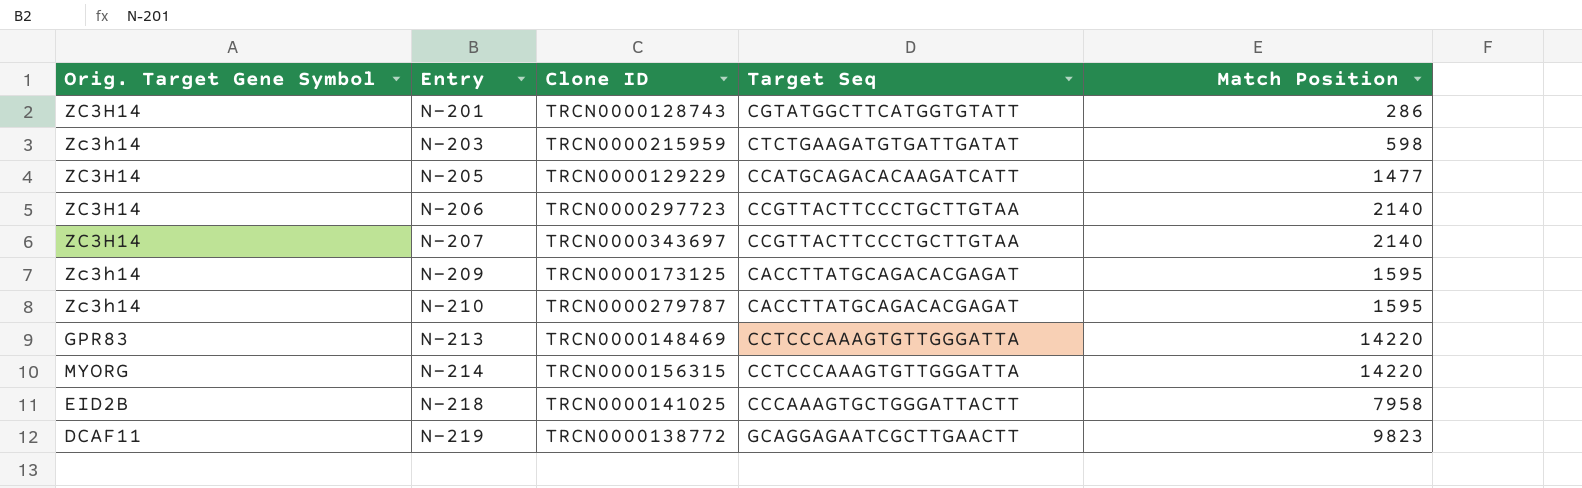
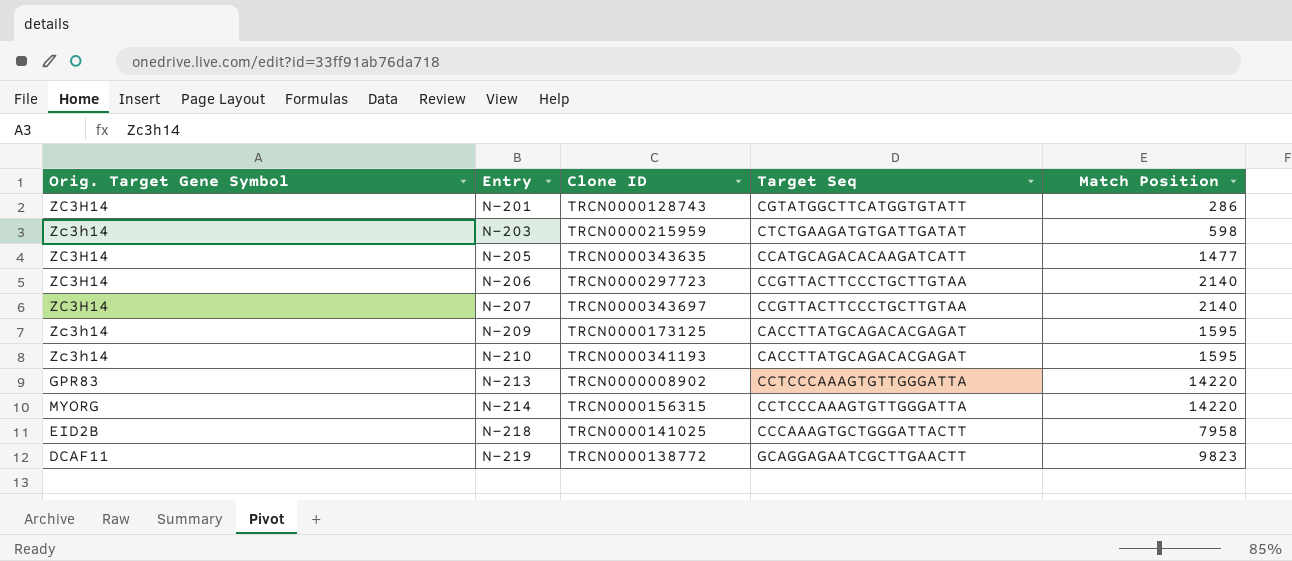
N-205 | Clone ID: TRCN0000129229 -> TRCN0000343635
N-210 | Clone ID: TRCN0000279787 -> TRCN0000341193
N-213 | Clone ID: TRCN0000148469 -> TRCN0000008902

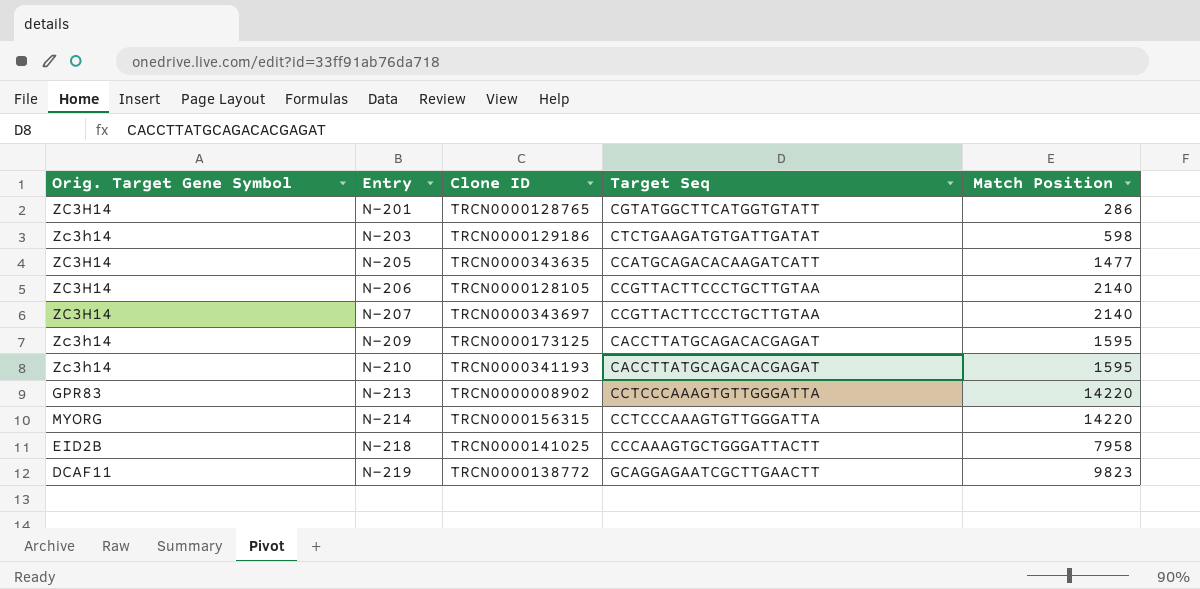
N-201 | Clone ID: TRCN0000128743 -> TRCN0000128765
N-203 | Clone ID: TRCN0000215959 -> TRCN0000129186
N-206 | Clone ID: TRCN0000297723 -> TRCN0000128105

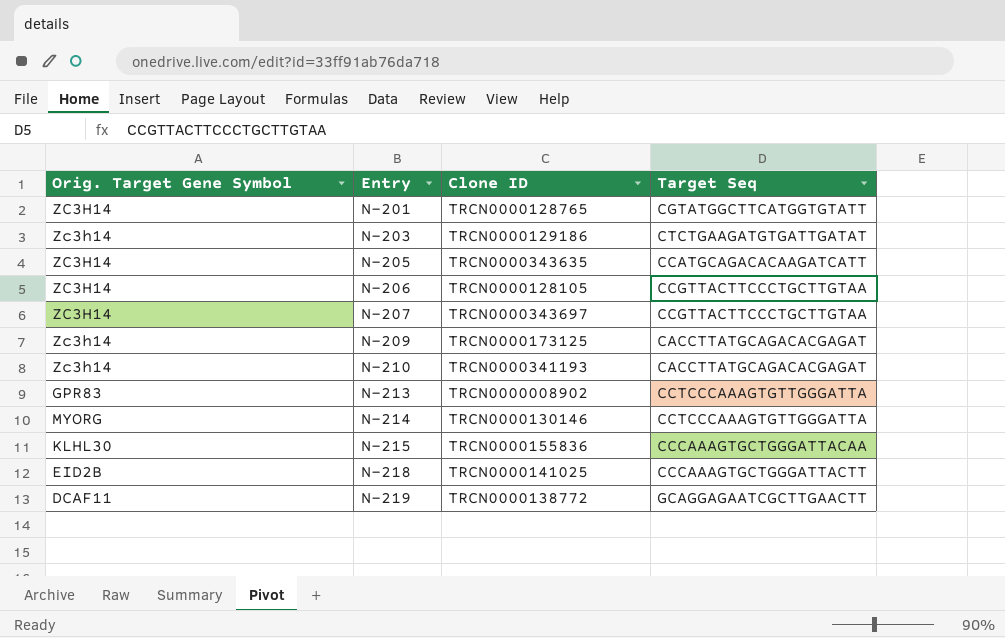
column Match Position | position: 5 -> none
N-214 | Clone ID: TRCN0000156315 -> TRCN0000130146
row N-215: none -> KLHL30 | TRCN0000155836 | CCCAAAGTGCTGGGATTACAA

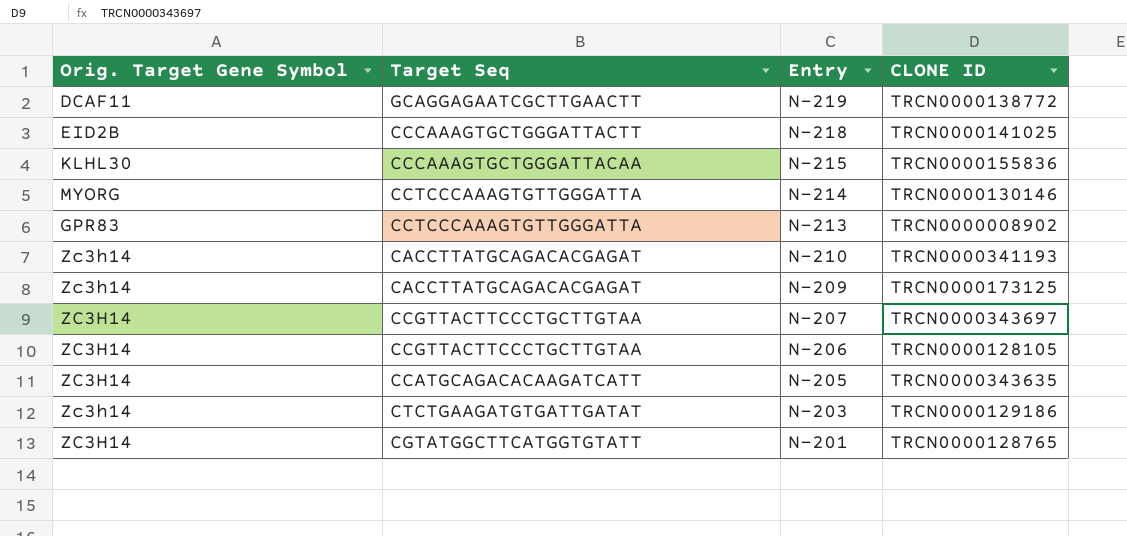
row order: Entry ascending -> Entry descending
column Target Seq | position: 4 -> 2
column name: Clone ID -> CLONE ID

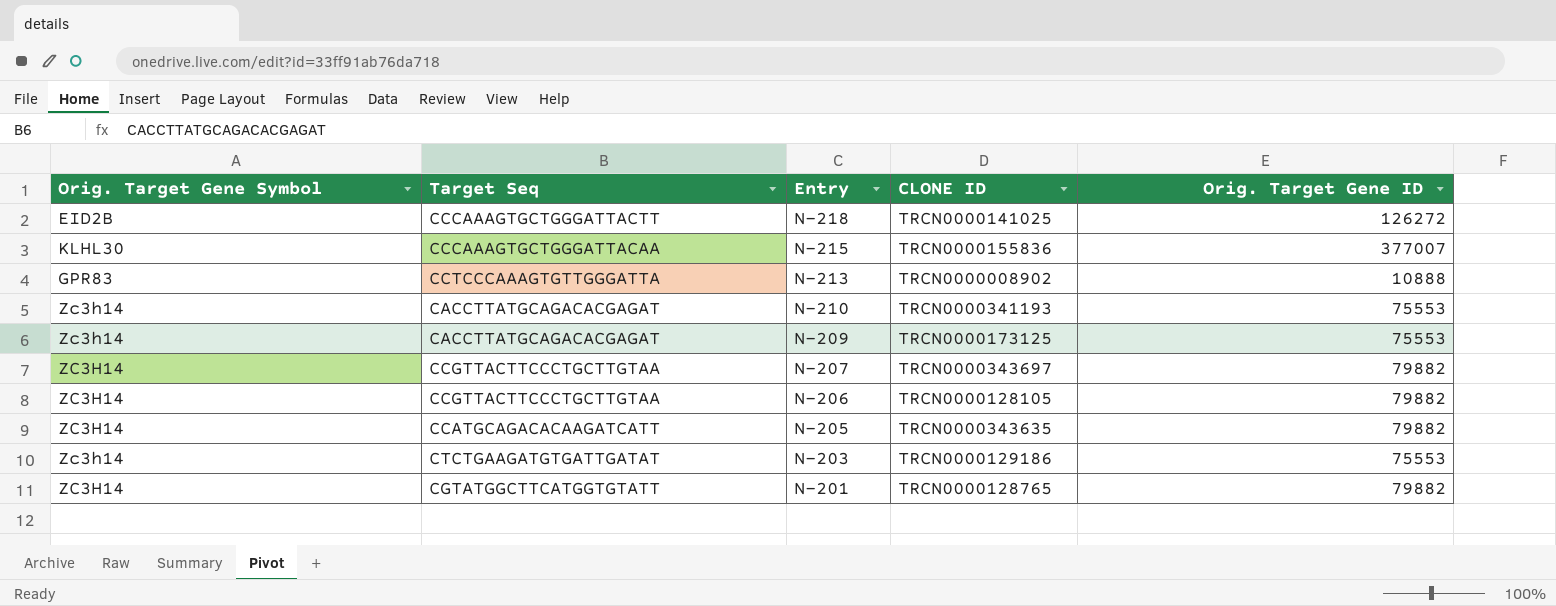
column Orig. Target Gene ID | position: none -> 5
row N-219: DCAF11 | GCAGGAGAATCGCTTGAACTT | TRCN0000138772 -> none
row N-214: MYORG | CCTCCCAAAGTGTTGGGATTA | TRCN0000130146 -> none

